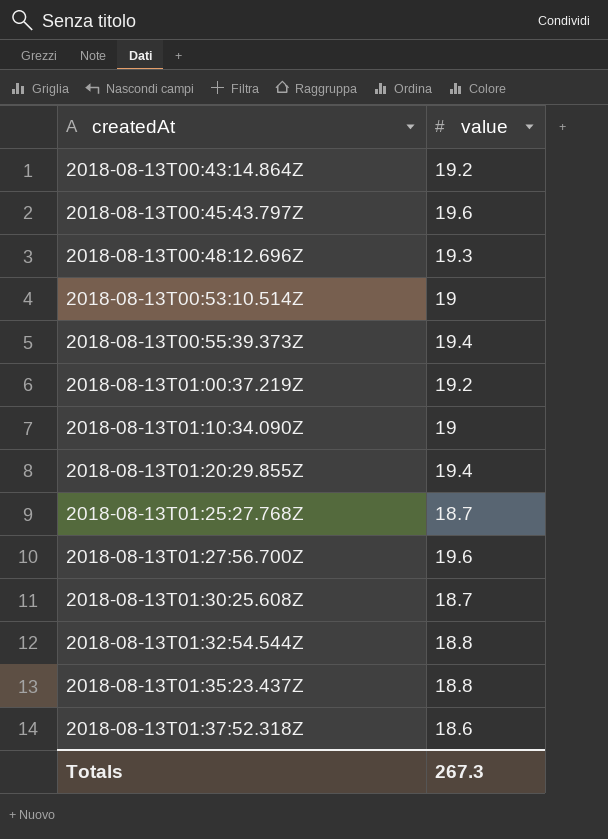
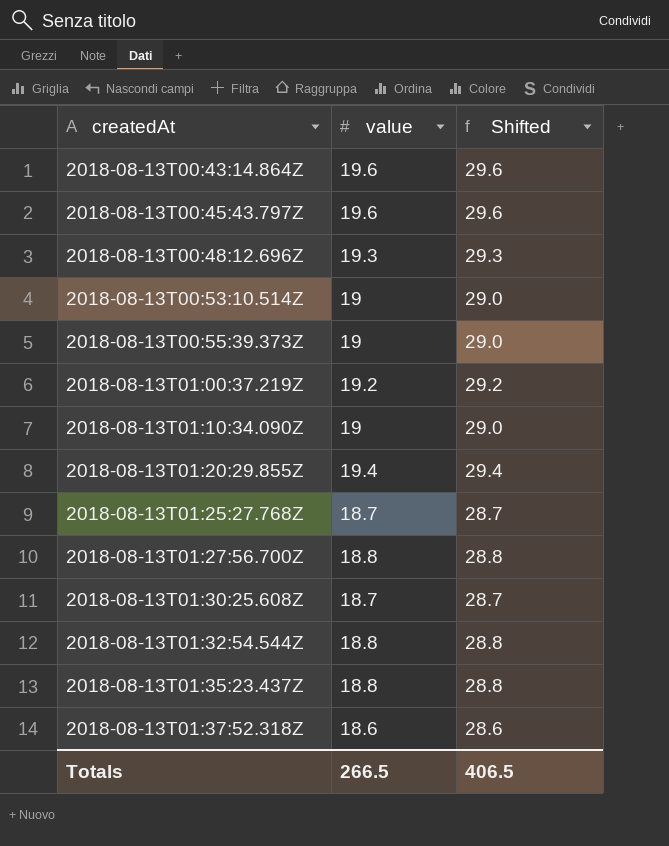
column Shifted | formula: none -> [value] + 10
2018-08-13T00:43:14.864Z | value: 19.2 -> 19.6
2018-08-13T00:55:39.373Z | value: 19.4 -> 19
2018-08-13T01:27:56.700Z | value: 19.6 -> 18.8
Totals | value: 267.3 -> 266.5

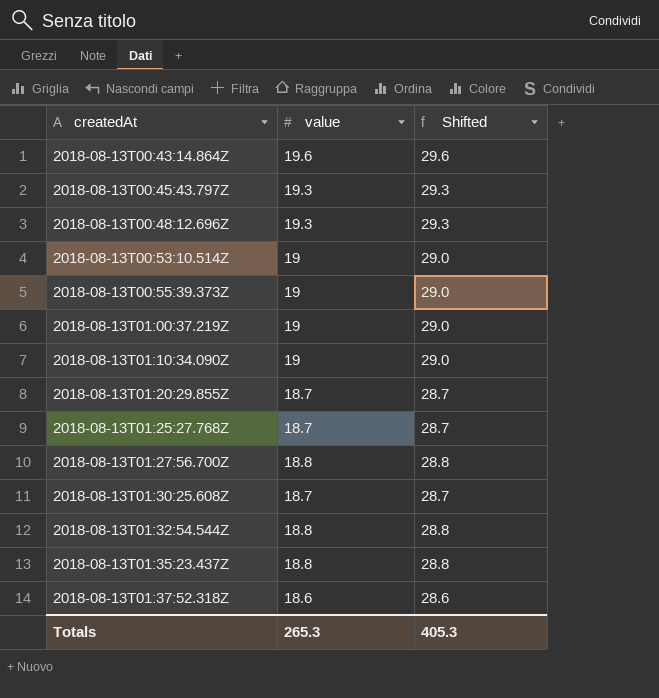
2018-08-13T00:45:43.797Z | value: 19.6 -> 19.3
2018-08-13T00:45:43.797Z | Shifted: 29.6 -> 29.3
2018-08-13T01:00:37.219Z | value: 19.2 -> 19
2018-08-13T01:00:37.219Z | Shifted: 29.2 -> 29.0
2018-08-13T01:20:29.855Z | value: 19.4 -> 18.7
2018-08-13T01:20:29.855Z | Shifted: 29.4 -> 28.7
Totals | value: 266.5 -> 265.3
Totals | Shifted: 406.5 -> 405.3

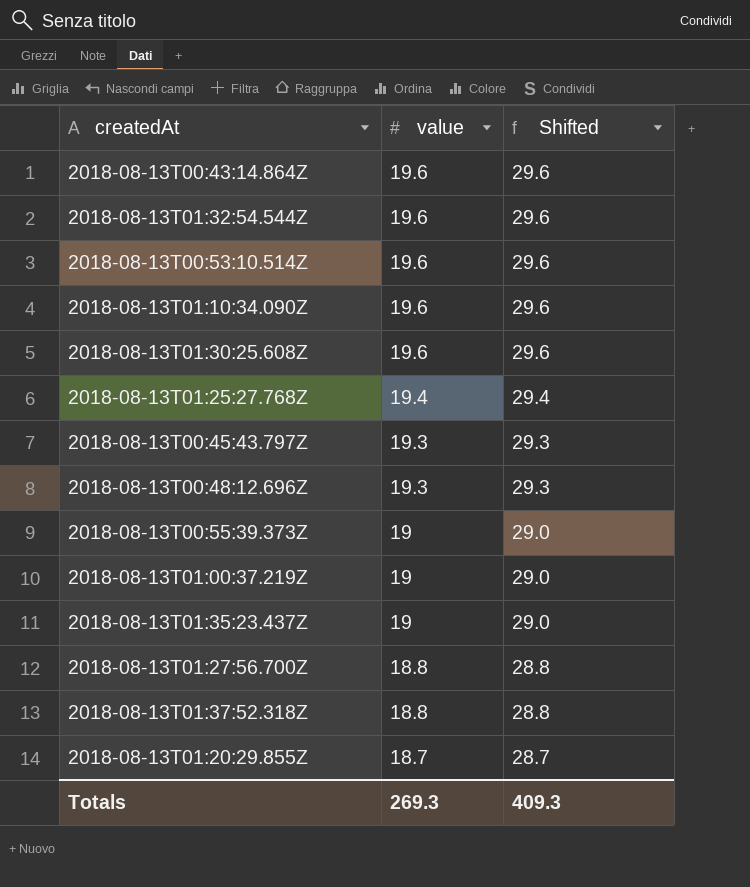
row order: createdAt ascending -> value descending
2018-08-13T01:32:54.544Z | value: 18.8 -> 19.6
2018-08-13T01:32:54.544Z | Shifted: 28.8 -> 29.6
2018-08-13T00:53:10.514Z | value: 19 -> 19.6
2018-08-13T00:53:10.514Z | Shifted: 29.0 -> 29.6
2018-08-13T01:10:34.090Z | value: 19 -> 19.6
2018-08-13T01:10:34.090Z | Shifted: 29.0 -> 29.6
2018-08-13T01:30:25.608Z | value: 18.7 -> 19.6
2018-08-13T01:30:25.608Z | Shifted: 28.7 -> 29.6
2018-08-13T01:25:27.768Z | value: 18.7 -> 19.4
2018-08-13T01:25:27.768Z | Shifted: 28.7 -> 29.4
2018-08-13T01:35:23.437Z | value: 18.8 -> 19
2018-08-13T01:35:23.437Z | Shifted: 28.8 -> 29.0
2018-08-13T01:37:52.318Z | value: 18.6 -> 18.8
2018-08-13T01:37:52.318Z | Shifted: 28.6 -> 28.8
Totals | value: 265.3 -> 269.3
Totals | Shifted: 405.3 -> 409.3

